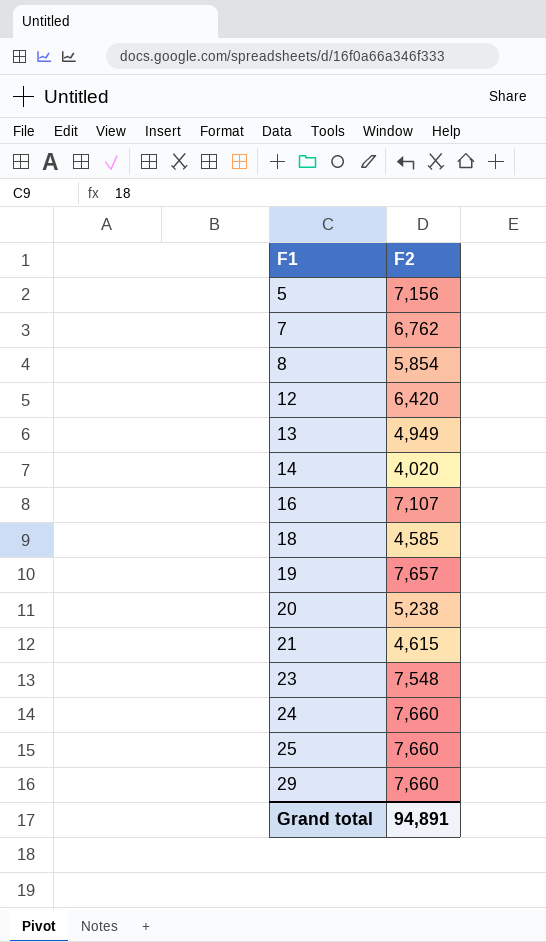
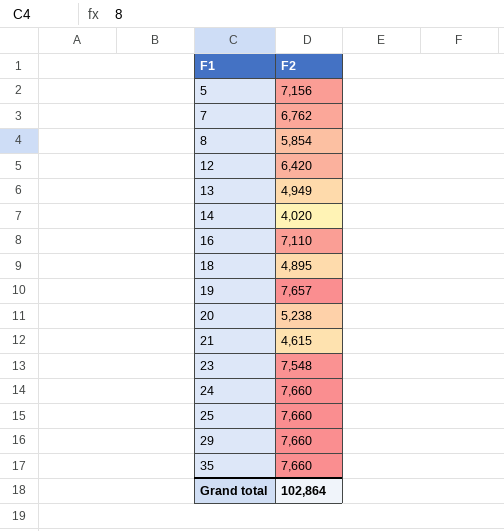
16 | F2: 7,107 -> 7,110
18 | F2: 4,585 -> 4,895
row 35: none -> 7,660
Grand total | F2: 94,891 -> 102,864

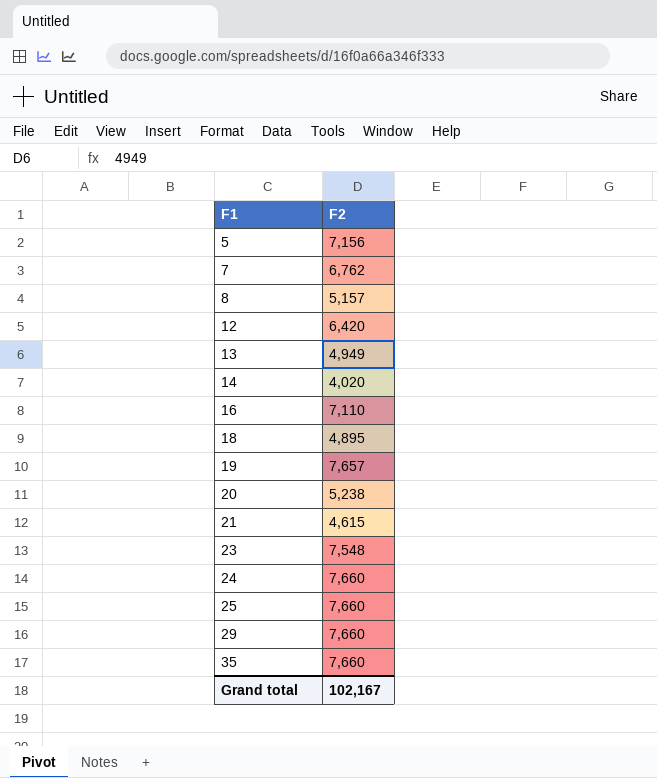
8 | F2: 5,854 -> 5,157
Grand total | F2: 102,864 -> 102,167

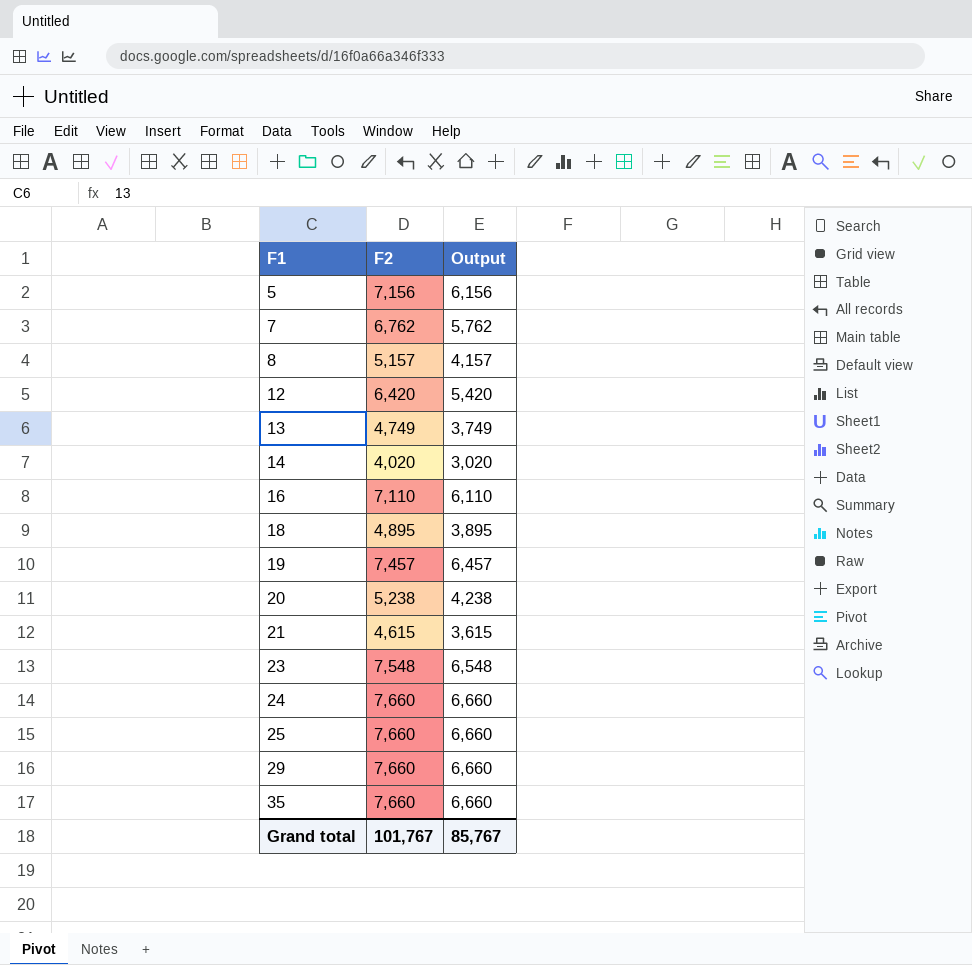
column Output | formula: none -> [F2] - 1000
13 | F2: 4,949 -> 4,749
19 | F2: 7,657 -> 7,457
Grand total | F2: 102,167 -> 101,767

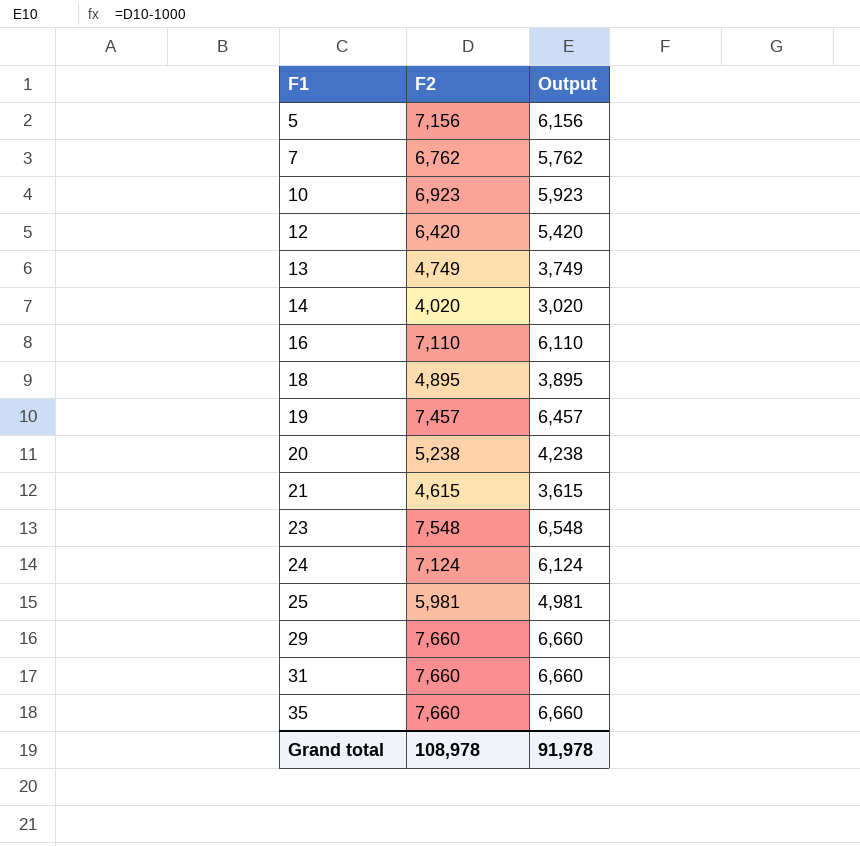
row 8: 5,157 | 4,157 -> none
row 10: none -> 6,923 | 5,923
24 | F2: 7,660 -> 7,124
24 | Output: 6,660 -> 6,124
25 | F2: 7,660 -> 5,981
25 | Output: 6,660 -> 4,981
row 31: none -> 7,660 | 6,660
Grand total | F2: 101,767 -> 108,978
Grand total | Output: 85,767 -> 91,978

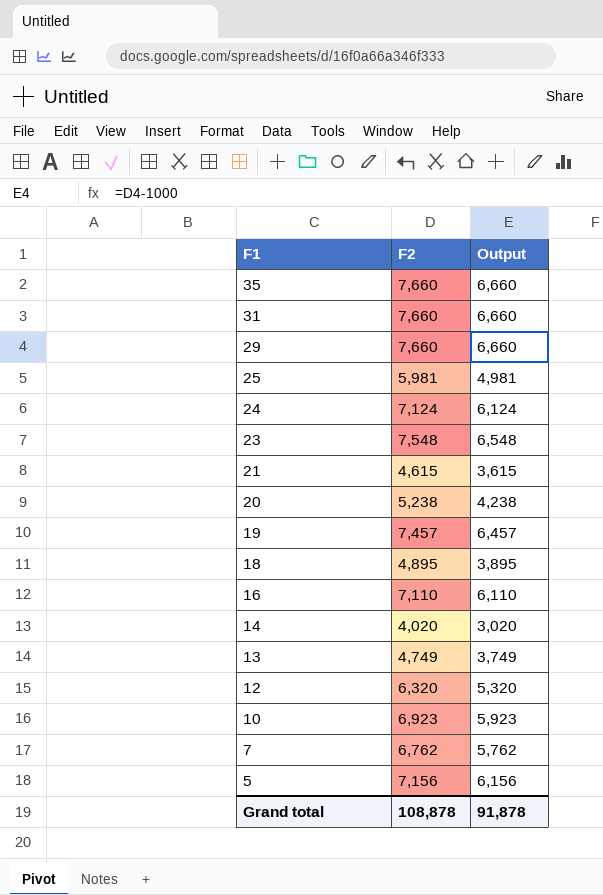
row order: F1 ascending -> F1 descending
12 | F2: 6,420 -> 6,320
12 | Output: 5,420 -> 5,320
Grand total | F2: 108,978 -> 108,878
Grand total | Output: 91,978 -> 91,878

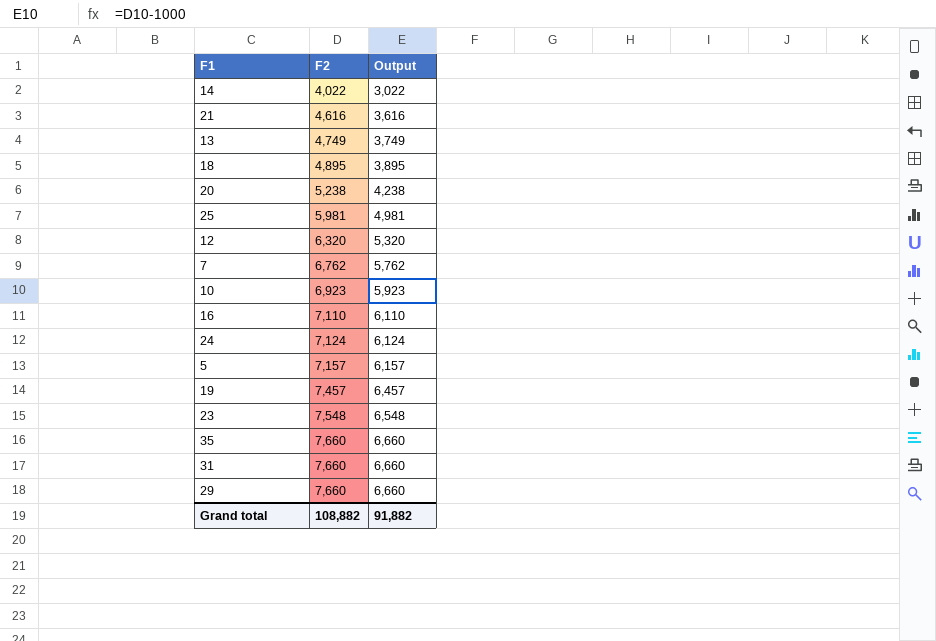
row order: F1 descending -> F2 ascending
14 | F2: 4,020 -> 4,022
14 | Output: 3,020 -> 3,022
21 | F2: 4,615 -> 4,616
21 | Output: 3,615 -> 3,616
5 | F2: 7,156 -> 7,157
5 | Output: 6,156 -> 6,157
Grand total | F2: 108,878 -> 108,882
Grand total | Output: 91,878 -> 91,882

